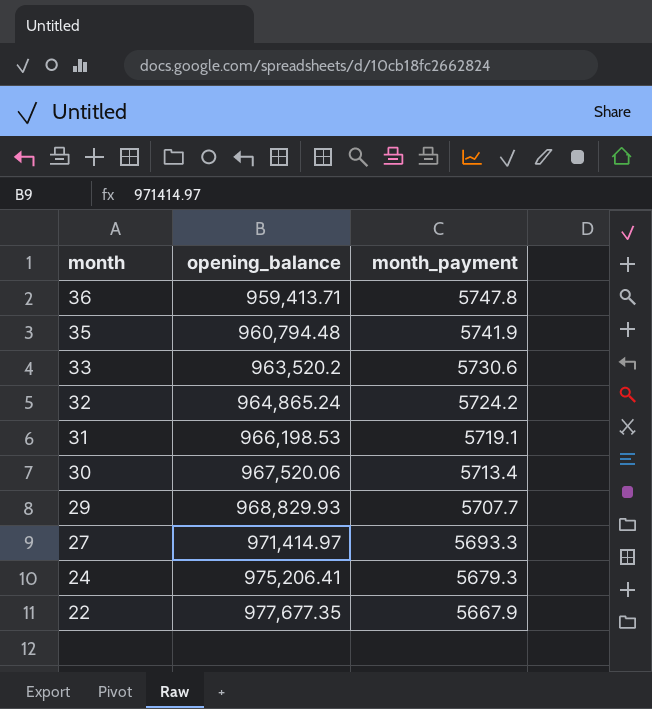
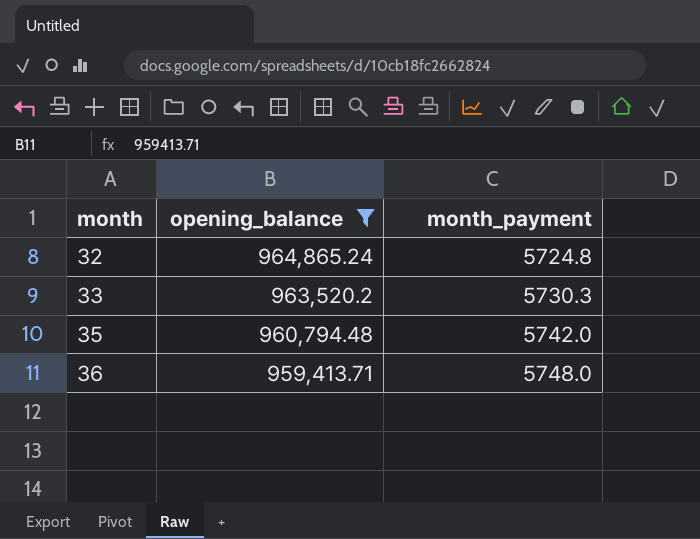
filter: none -> opening_balance <= 964,865.24
row order: month descending -> month ascending
32 | month_payment: 5724.2 -> 5724.8
33 | month_payment: 5730.6 -> 5730.3
35 | month_payment: 5741.9 -> 5742.0
36 | month_payment: 5747.8 -> 5748.0

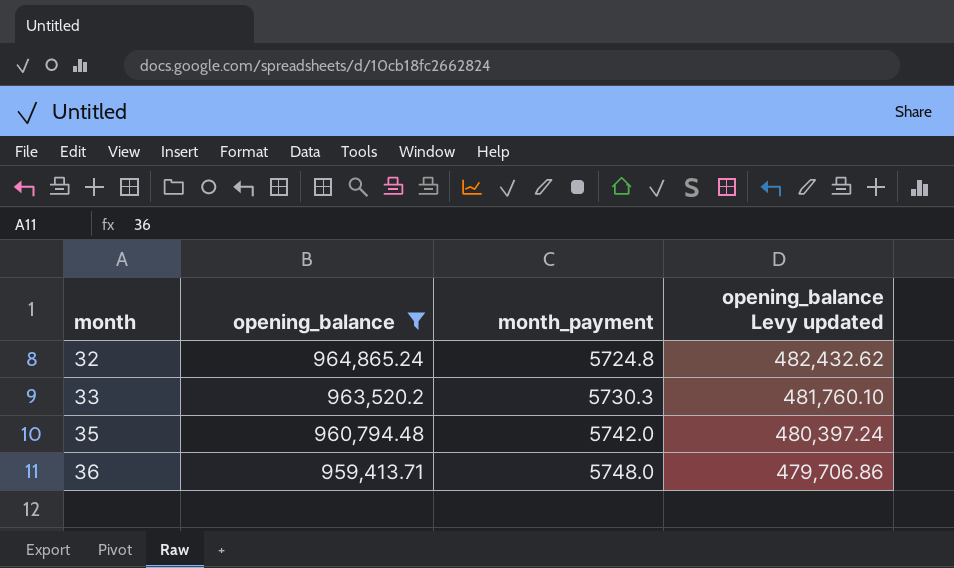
column opening_balance Levy updated | formula: none -> [opening_balance] * 0.5

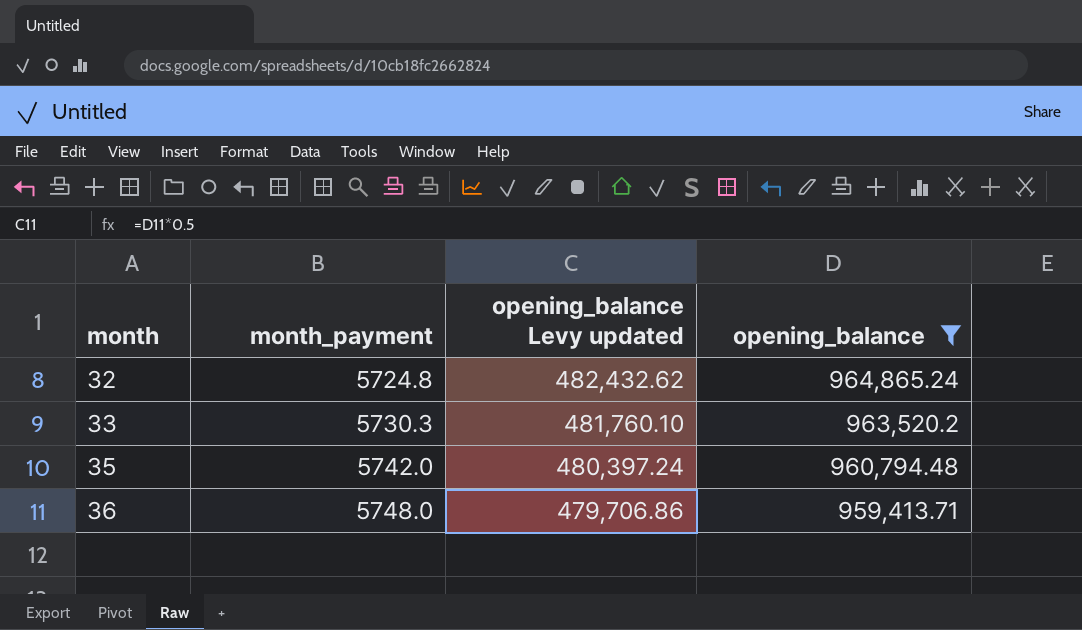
column opening_balance | position: 2 -> 4

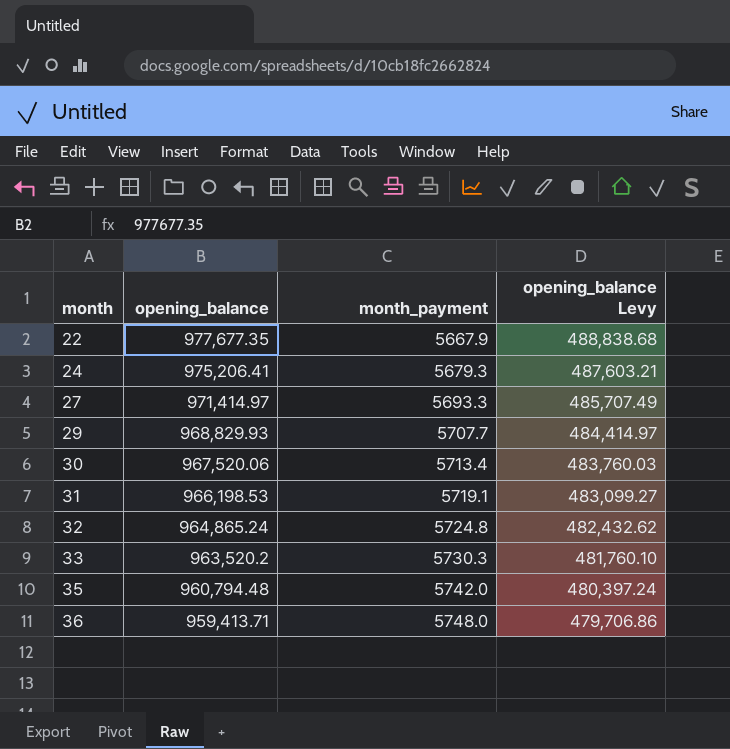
filter: opening_balance <= 964,865.24 -> none
column opening_balance | position: 4 -> 2
column name: opening_balance Levy updated -> opening_balance Levy

